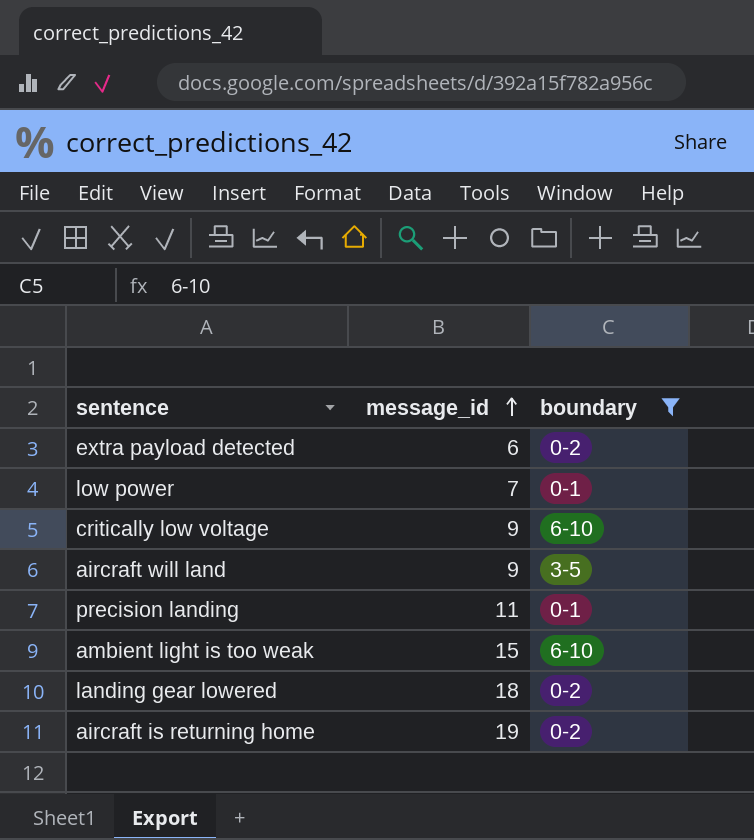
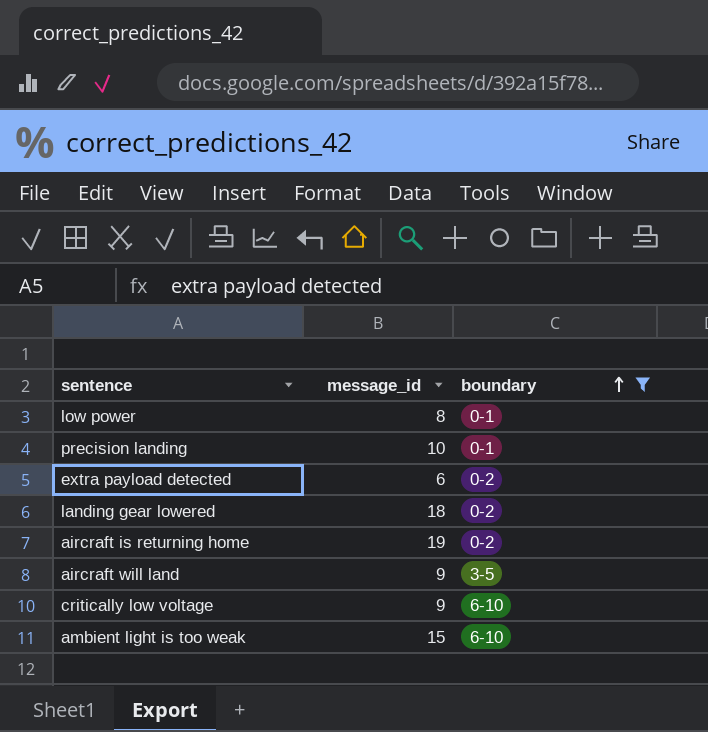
row order: message_id ascending -> boundary ascending
low power | message_id: 7 -> 8
precision landing | message_id: 11 -> 10

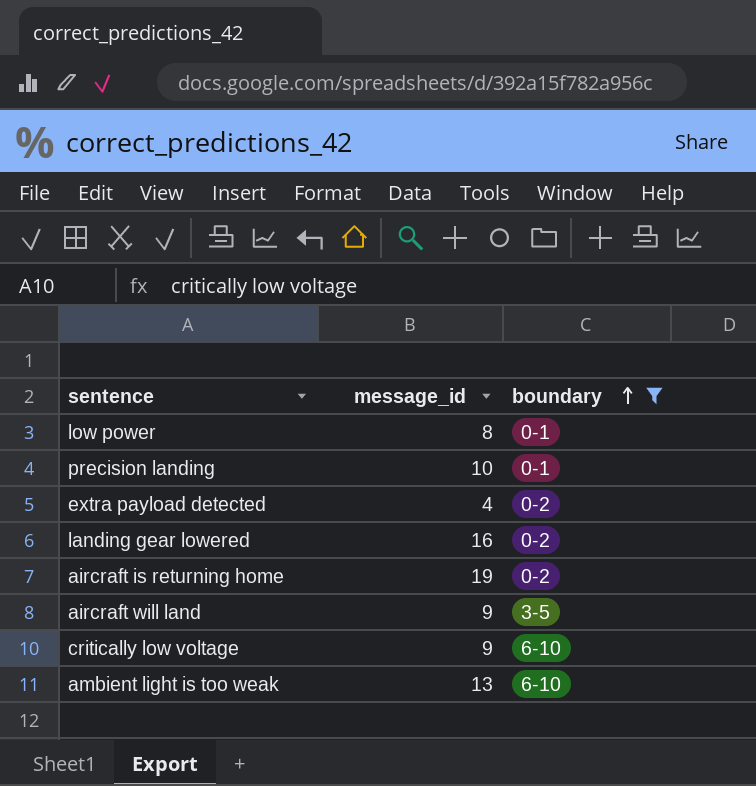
extra payload detected | message_id: 6 -> 4
landing gear lowered | message_id: 18 -> 16
ambient light is too weak | message_id: 15 -> 13

